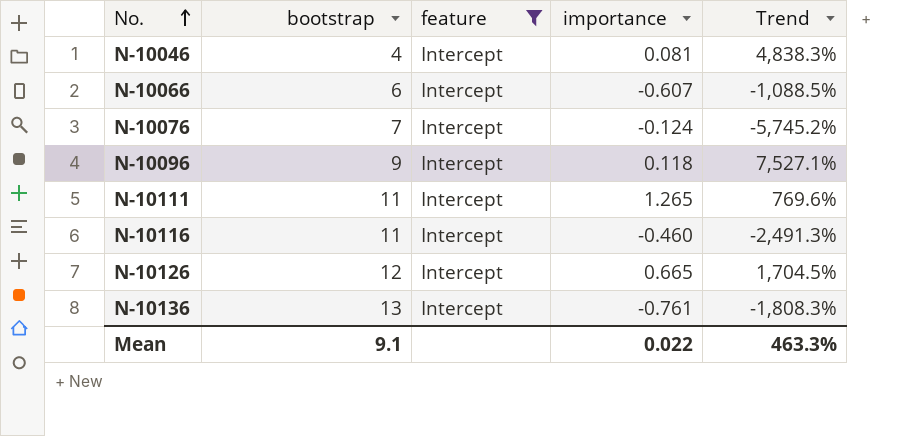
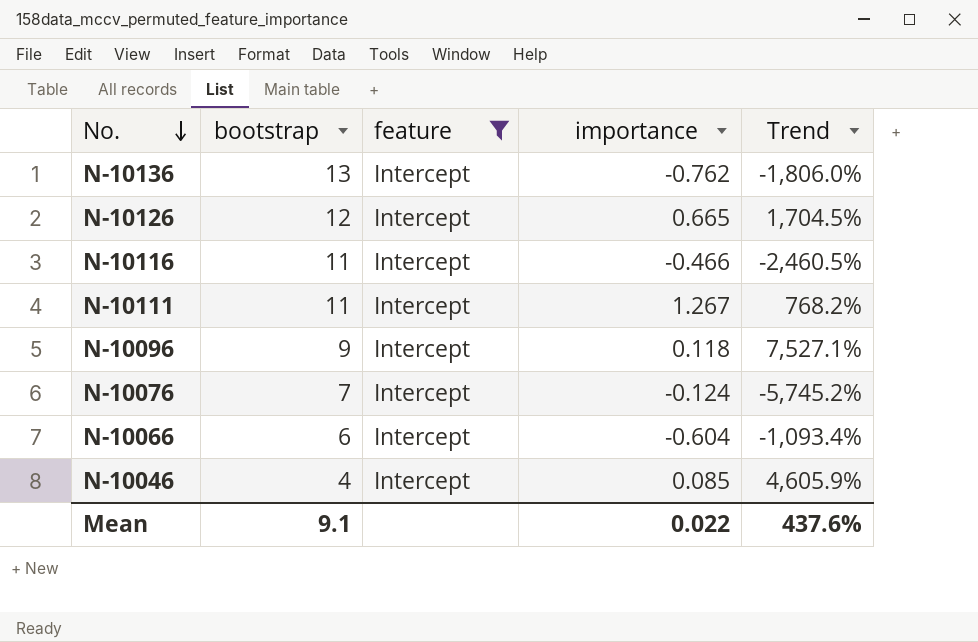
row order: No. ascending -> No. descending
N-10136 | importance: -0.761 -> -0.762
N-10136 | Trend: -1,808.3% -> -1,806.0%
N-10116 | importance: -0.460 -> -0.466
N-10116 | Trend: -2,491.3% -> -2,460.5%
N-10111 | importance: 1.265 -> 1.267
N-10111 | Trend: 769.6% -> 768.2%
N-10066 | importance: -0.607 -> -0.604
N-10066 | Trend: -1,088.5% -> -1,093.4%
N-10046 | importance: 0.081 -> 0.085
N-10046 | Trend: 4,838.3% -> 4,605.9%
Mean | Trend: 463.3% -> 437.6%

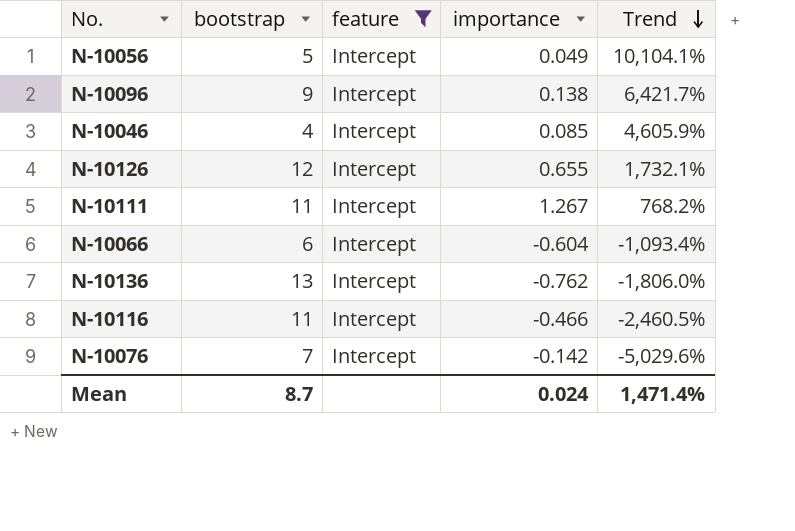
row order: No. descending -> Trend descending
row N-10056: none -> 5 | Intercept | 0.049 | 10,104.1%
N-10096 | importance: 0.118 -> 0.138
N-10096 | Trend: 7,527.1% -> 6,421.7%
N-10126 | importance: 0.665 -> 0.655
N-10126 | Trend: 1,704.5% -> 1,732.1%
N-10076 | importance: -0.124 -> -0.142
N-10076 | Trend: -5,745.2% -> -5,029.6%
Mean | bootstrap: 9.1 -> 8.7
Mean | importance: 0.022 -> 0.024
Mean | Trend: 437.6% -> 1,471.4%

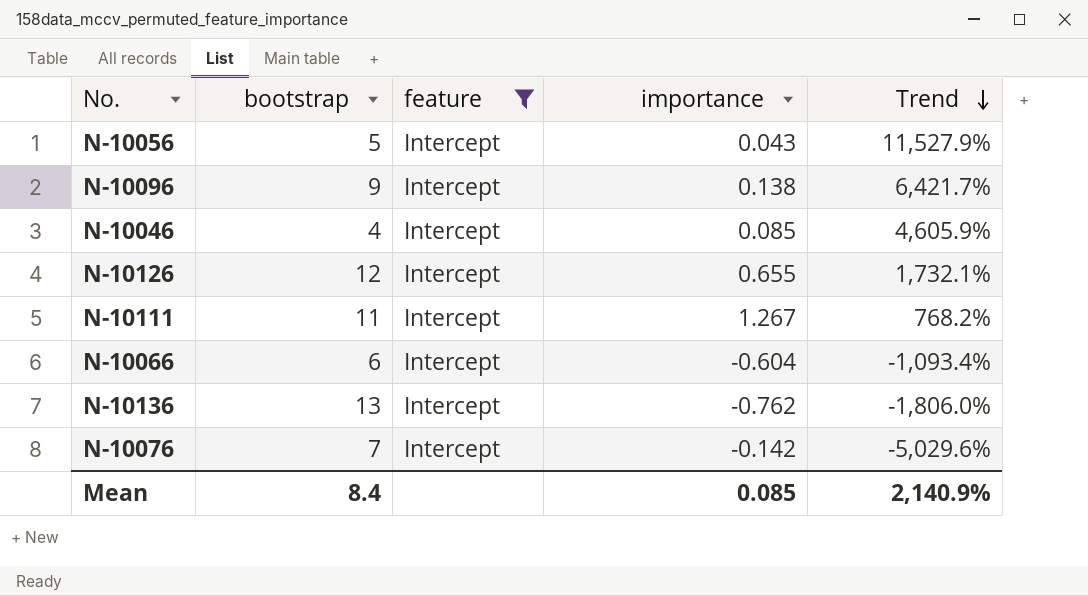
row N-10116: 11 | Intercept | -0.466 | -2,460.5% -> none
N-10056 | importance: 0.049 -> 0.043
N-10056 | Trend: 10,104.1% -> 11,527.9%
Mean | bootstrap: 8.7 -> 8.4
Mean | importance: 0.024 -> 0.085
Mean | Trend: 1,471.4% -> 2,140.9%

